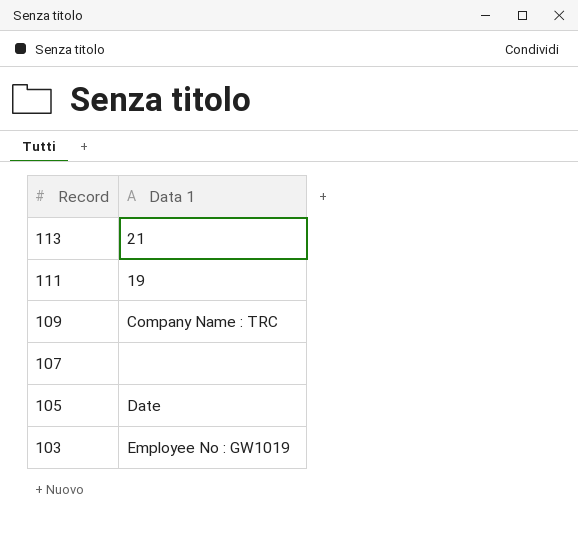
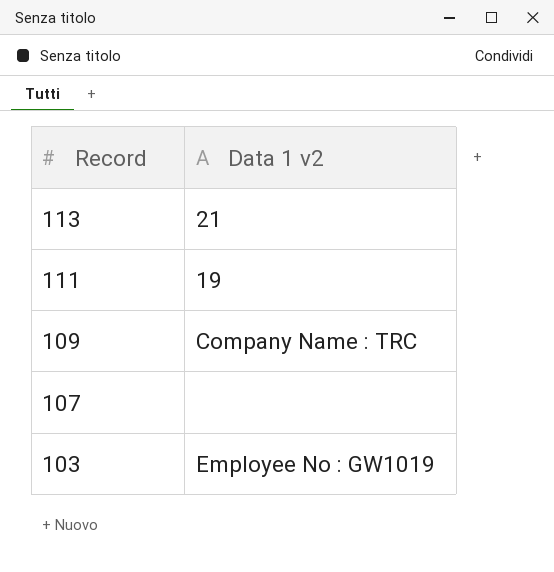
column name: Data 1 -> Data 1 v2
row 105: Date -> none

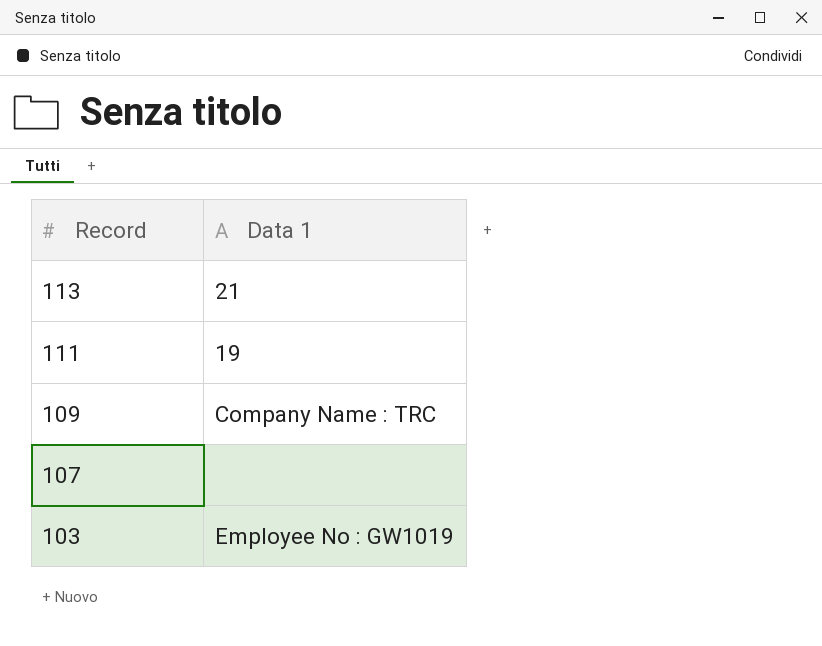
column name: Data 1 v2 -> Data 1

